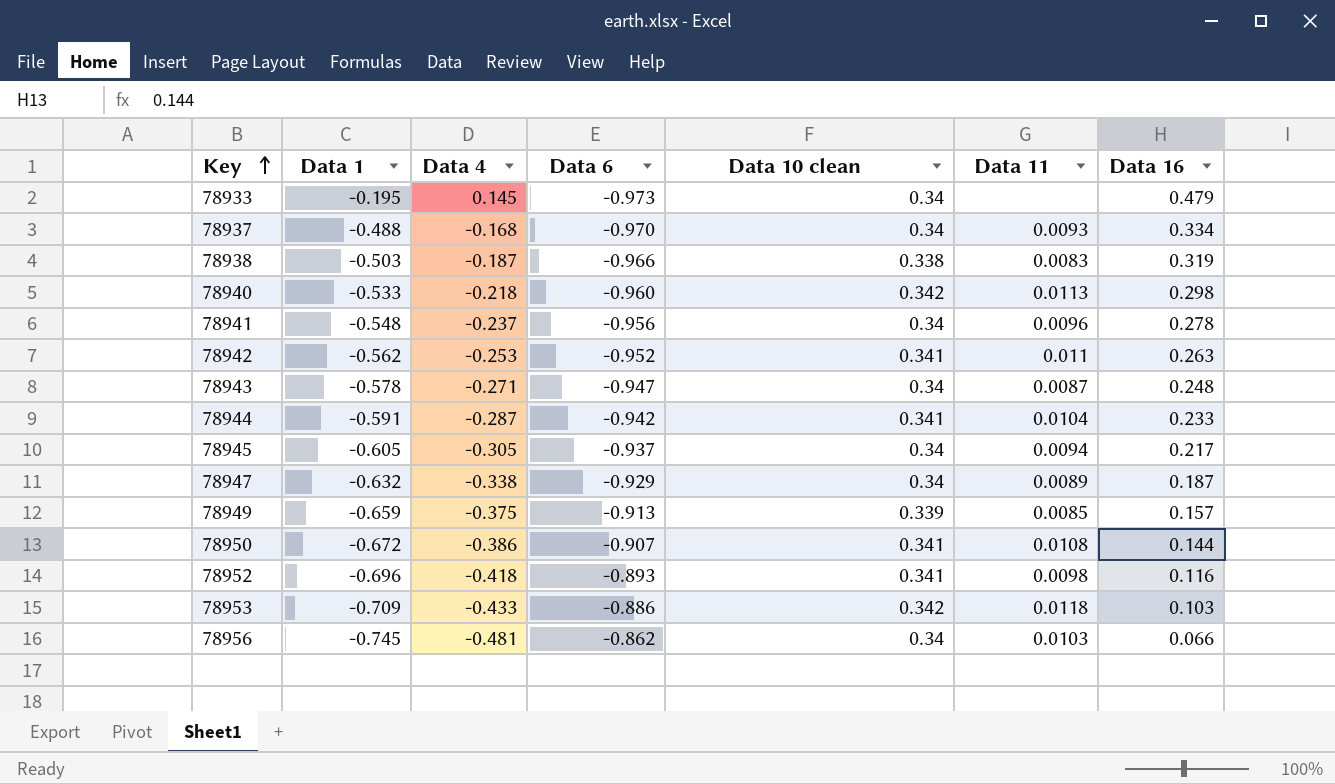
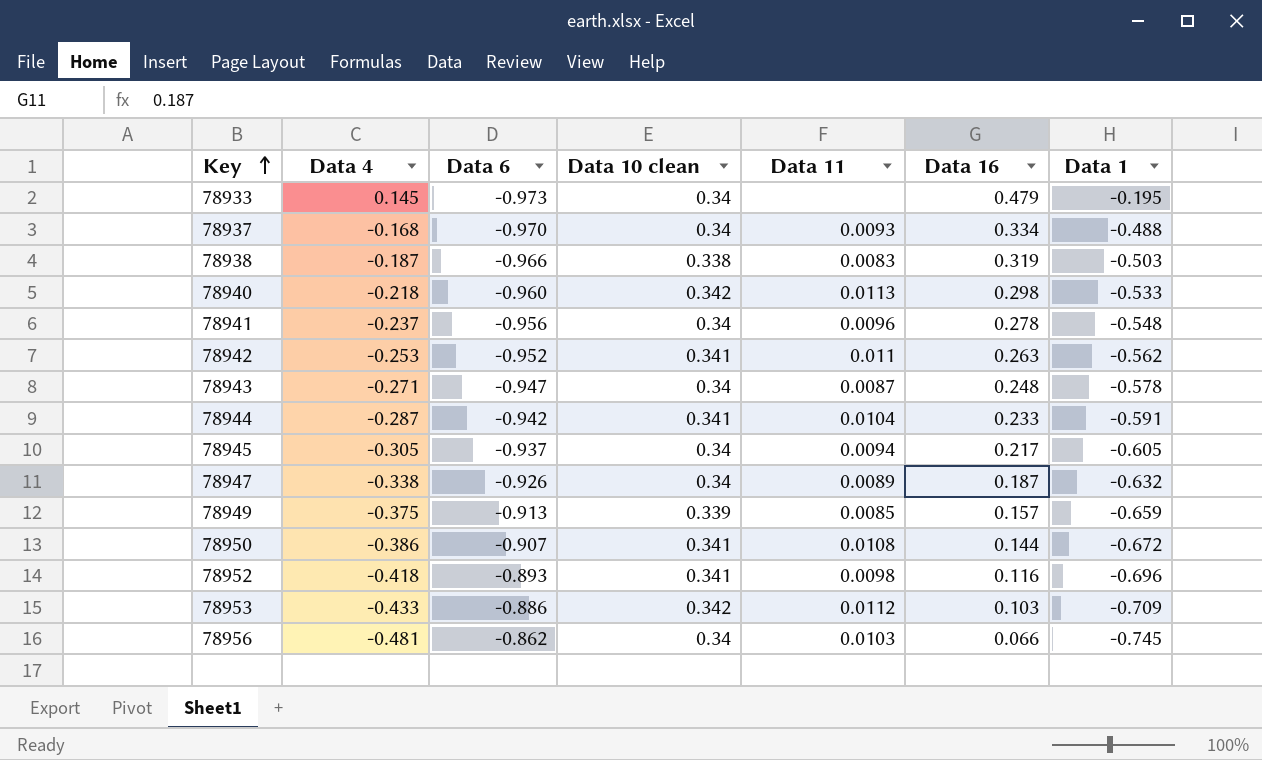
column Data 1 | position: 2 -> 7
78947 | Data 6: -0.929 -> -0.926
78953 | Data 11: 0.0118 -> 0.0112

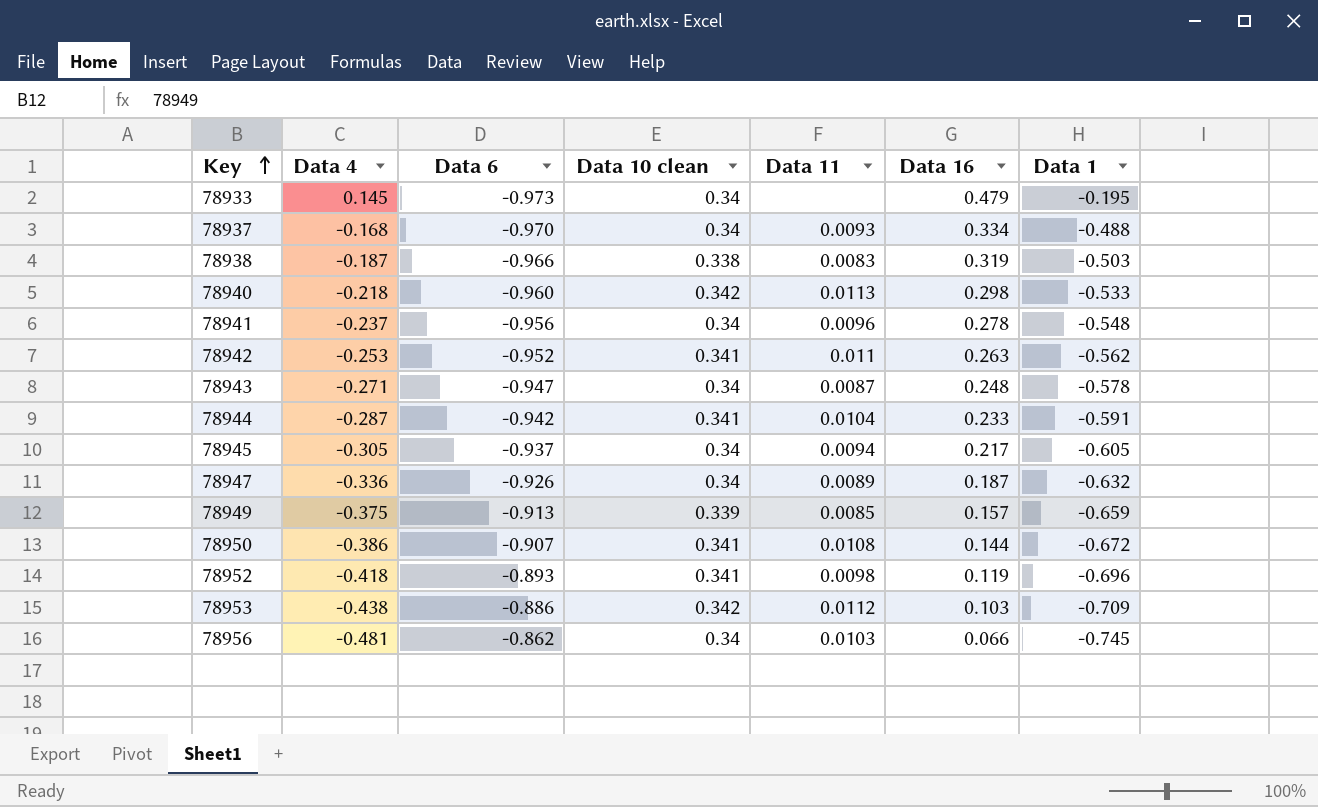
78947 | Data 4: -0.338 -> -0.336
78952 | Data 16: 0.116 -> 0.119
78953 | Data 4: -0.433 -> -0.438

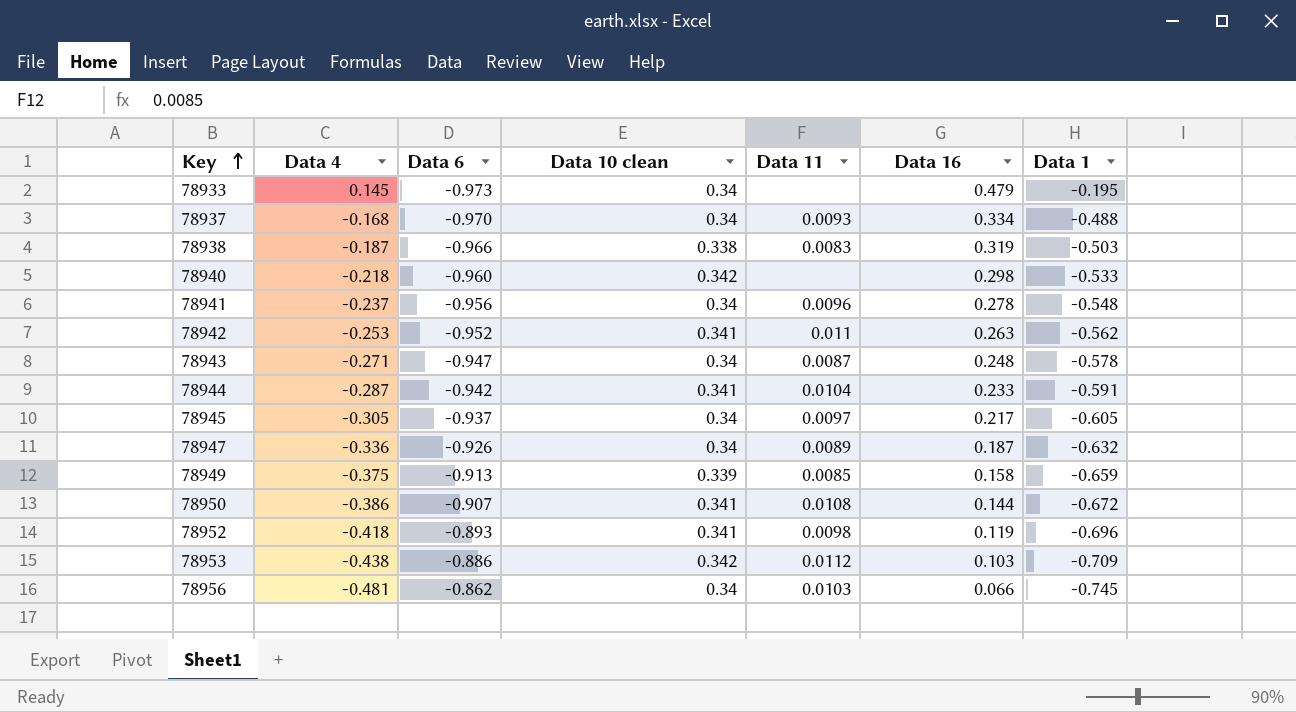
78940 | Data 11: 0.0113 -> none
78945 | Data 11: 0.0094 -> 0.0097
78949 | Data 16: 0.157 -> 0.158

